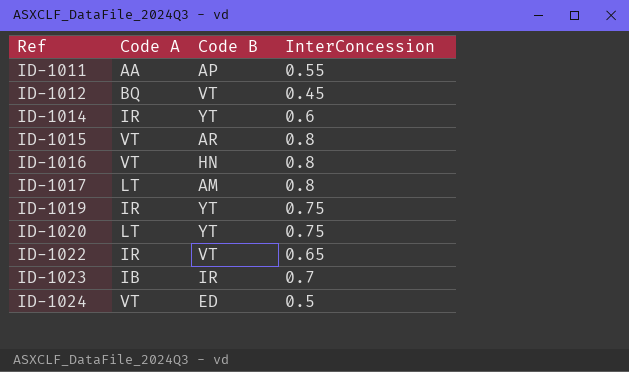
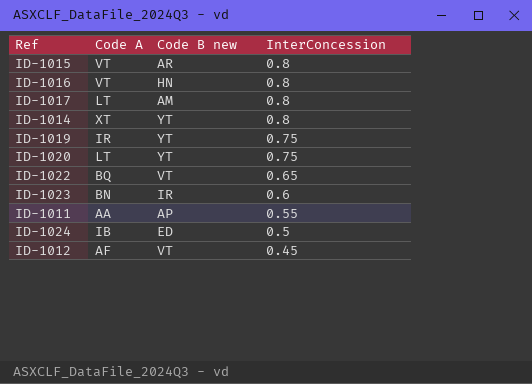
row order: Ref ascending -> InterConcession descending
column name: Code B -> Code B new
ID-1014 | Code A: IR -> XT
ID-1014 | InterConcession: 0.6 -> 0.8
ID-1022 | Code A: IR -> BQ
ID-1023 | Code A: IB -> BN
ID-1023 | InterConcession: 0.7 -> 0.6
ID-1024 | Code A: VT -> IB
ID-1012 | Code A: BQ -> AF

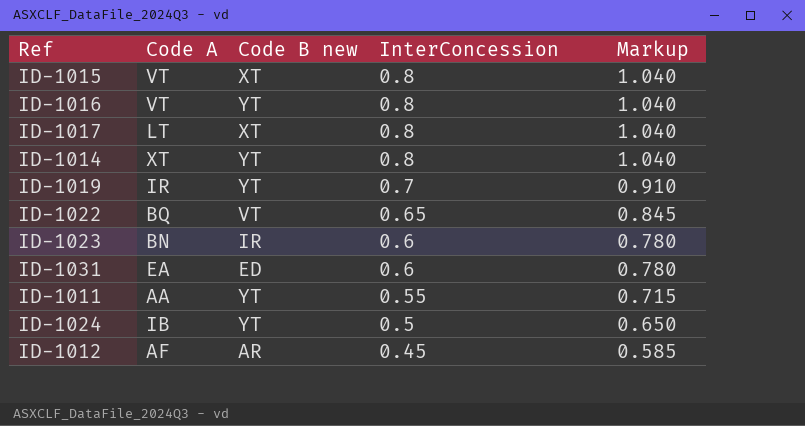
column Markup | formula: none -> [InterConcession] * 1.3
row ID-1020: LT | YT | 0.75 -> none
ID-1015 | Code B new: AR -> XT
ID-1016 | Code B new: HN -> YT
ID-1017 | Code B new: AM -> XT
ID-1019 | InterConcession: 0.75 -> 0.7
row ID-1031: none -> EA | ED | 0.6 | 0.780
ID-1011 | Code B new: AP -> YT
ID-1024 | Code B new: ED -> YT
ID-1012 | Code B new: VT -> AR

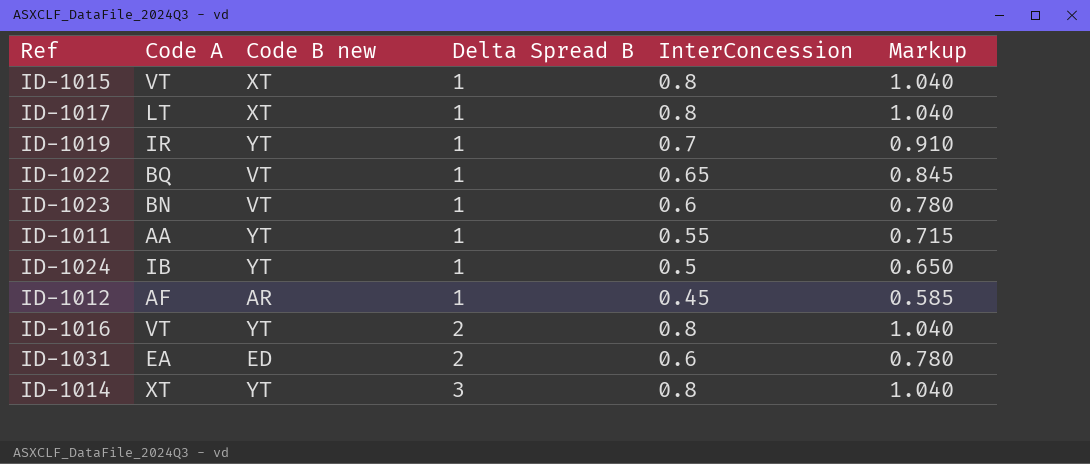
row order: InterConcession descending -> Delta Spread B ascending
column Delta Spread B | position: none -> 4
ID-1023 | Code B new: IR -> VT

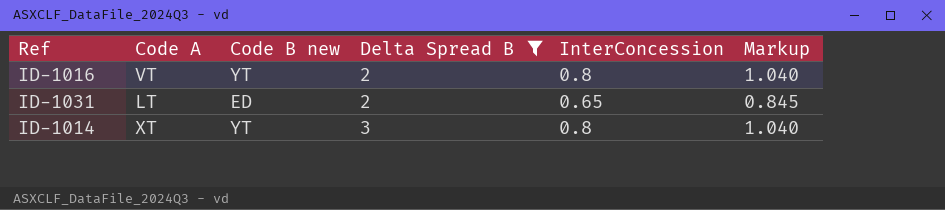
filter: none -> Delta Spread B != 1
ID-1031 | Code A: EA -> LT
ID-1031 | InterConcession: 0.6 -> 0.65
ID-1031 | Markup: 0.780 -> 0.845

